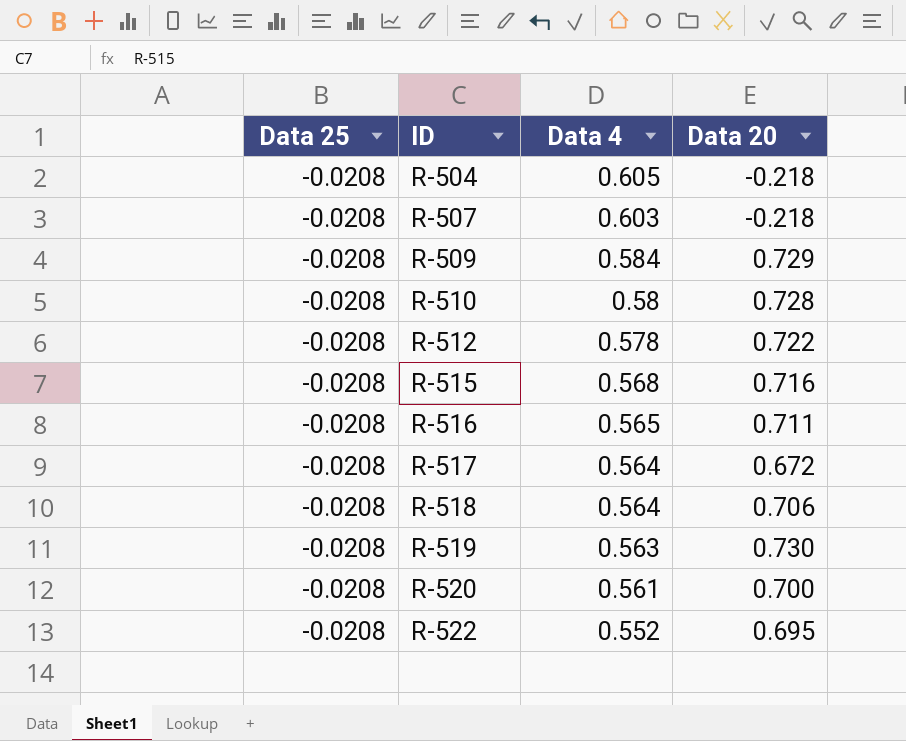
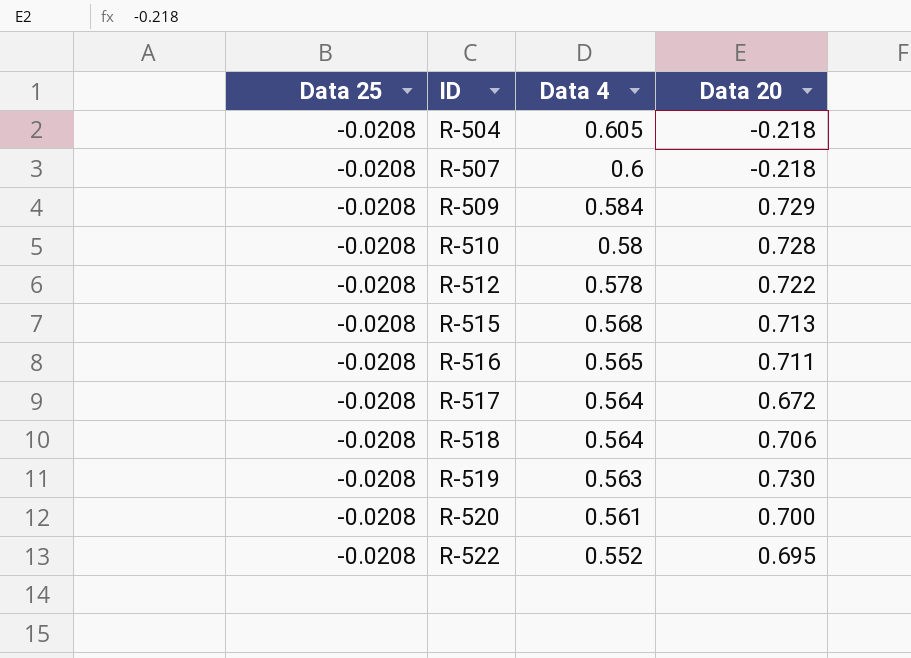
R-507 | Data 4: 0.603 -> 0.6
R-515 | Data 20: 0.716 -> 0.713

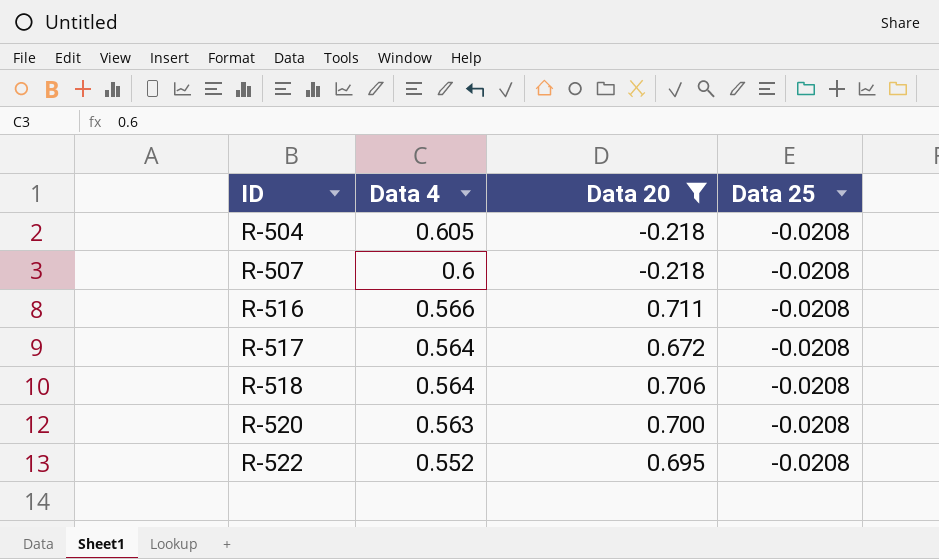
filter: none -> Data 20 <= 0.711
column Data 25 | position: 1 -> 4
R-516 | Data 4: 0.565 -> 0.566
R-520 | Data 4: 0.561 -> 0.563

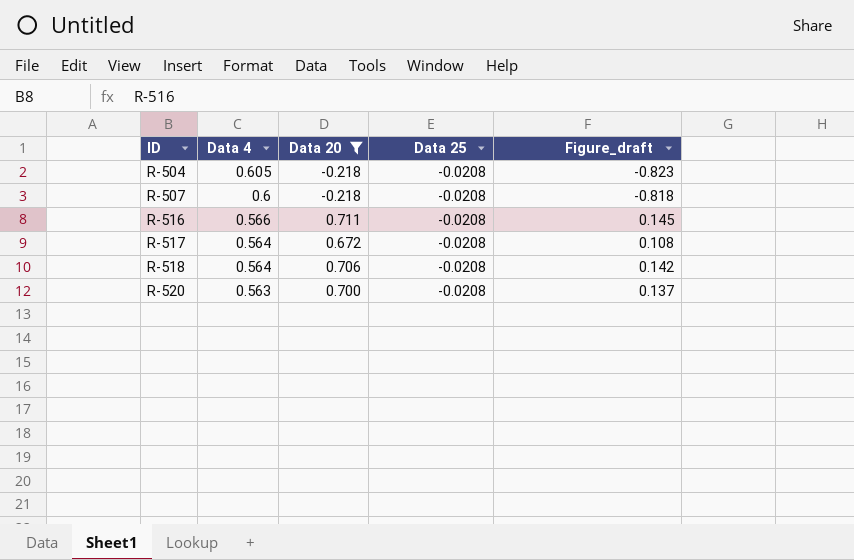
column Figure_draft | formula: none -> [Data 20] - [Data 4]
row R-522: 0.552 | 0.695 | -0.0208 -> none

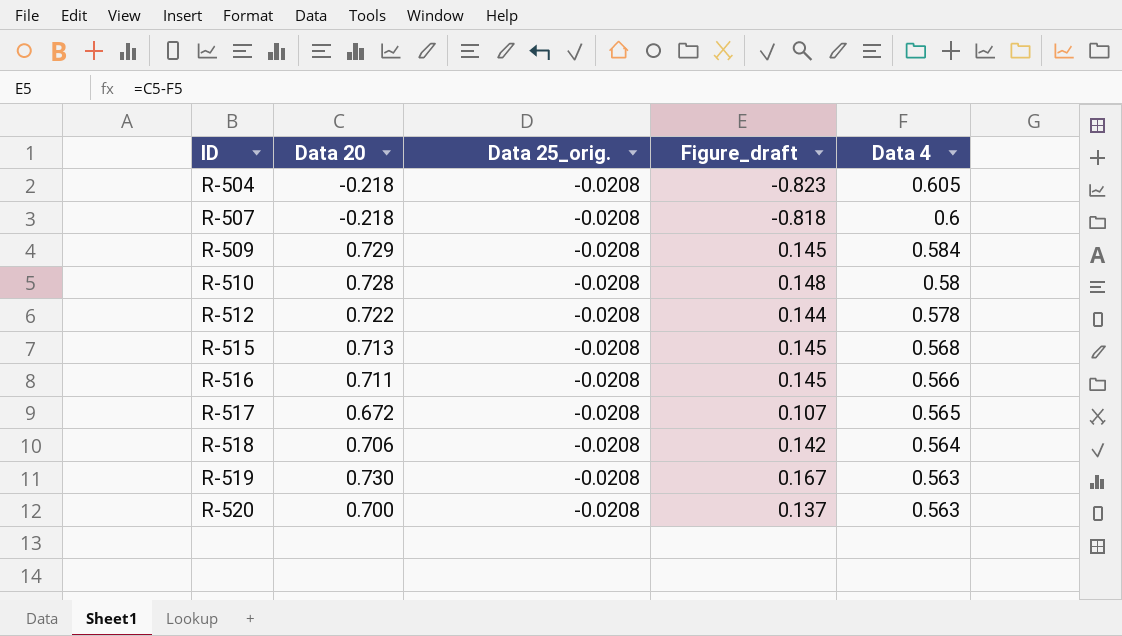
filter: Data 20 <= 0.711 -> none
column name: Data 25 -> Data 25_orig.
column Data 4 | position: 2 -> 5
R-517 | Figure_draft: 0.108 -> 0.107
R-517 | Data 4: 0.564 -> 0.565

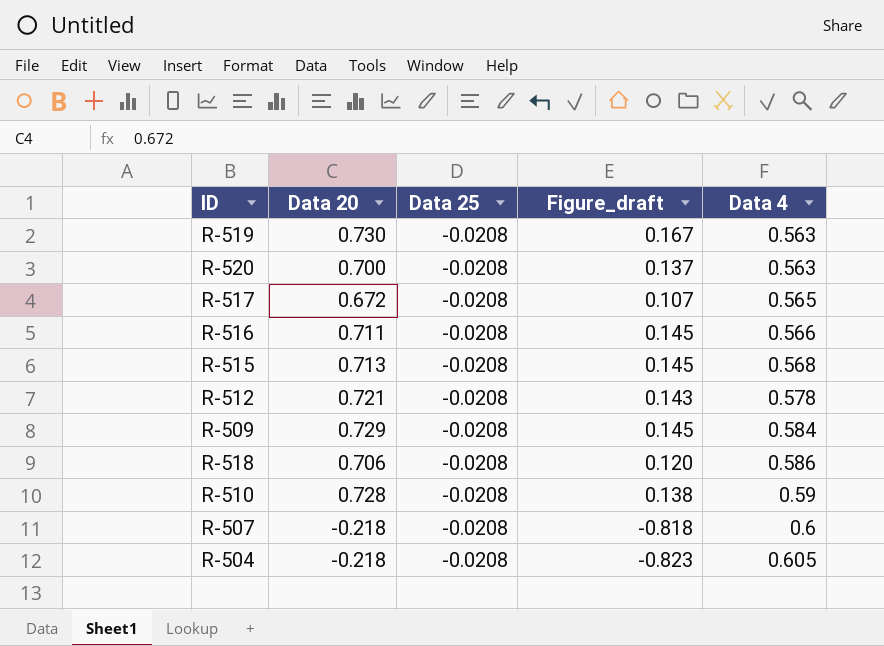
row order: ID ascending -> Data 4 ascending
column name: Data 25_orig. -> Data 25
R-512 | Data 20: 0.722 -> 0.721
R-512 | Figure_draft: 0.144 -> 0.143
R-518 | Figure_draft: 0.142 -> 0.120
R-518 | Data 4: 0.564 -> 0.586
R-510 | Figure_draft: 0.148 -> 0.138
R-510 | Data 4: 0.58 -> 0.59

